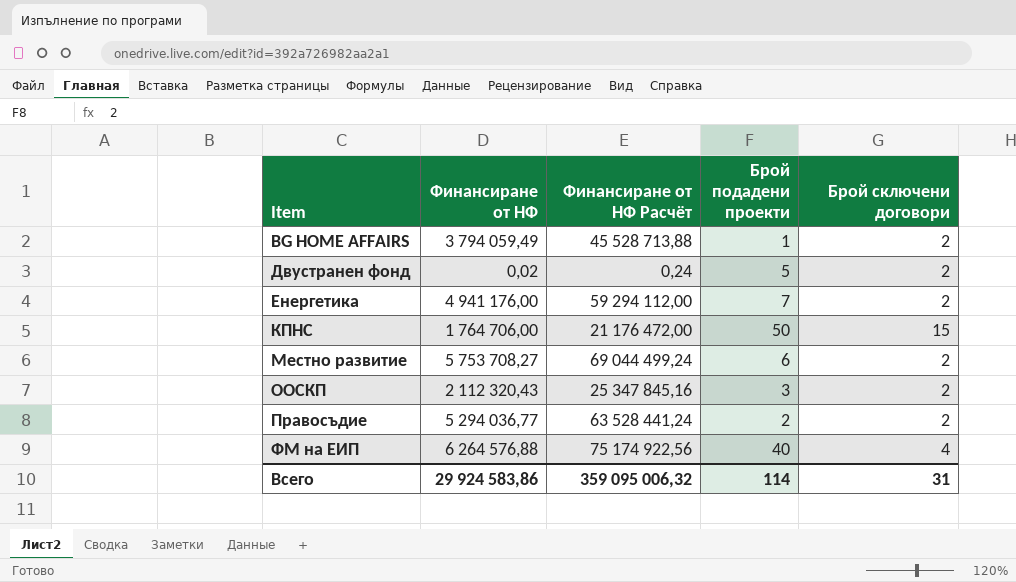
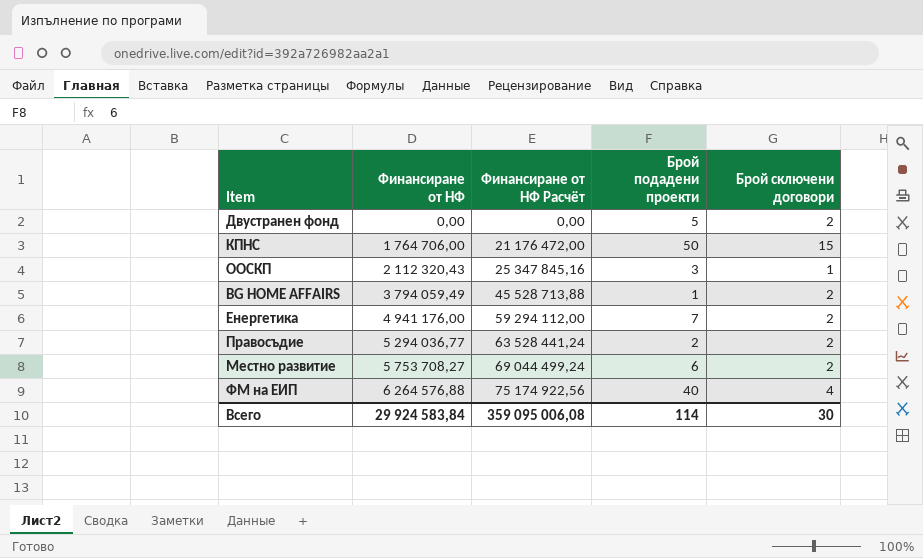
row order: Item ascending -> Финансиране от НФ ascending
Двустранен фонд | Финансиране от НФ: 0,02 -> 0,00
Двустранен фонд | Финансиране от НФ Расчёт: 0,24 -> 0,00
ООСКП | Брой сключени договори: 2 -> 1
Всего | Финансиране от НФ: 29 924 583,86 -> 29 924 583,84
Всего | Финансиране от НФ Расчёт: 359 095 006,32 -> 359 095 006,08
Всего | Брой сключени договори: 31 -> 30

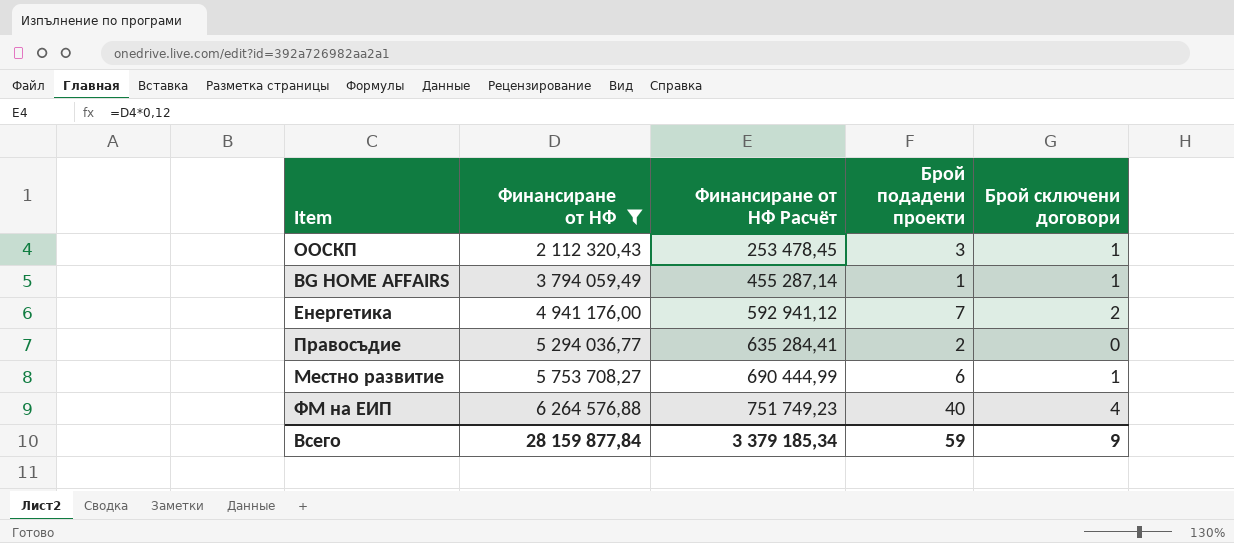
filter: none -> Финансиране от НФ >= 2 112 320,43
column Финансиране от НФ Расчёт | formula: [Финансиране от НФ] * 12 -> [Финансиране от НФ] * 0,12
BG HOME AFFAIRS | Брой сключени договори: 2 -> 1
Правосъдие | Брой сключени договори: 2 -> 0
Местно развитие | Брой сключени договори: 2 -> 1
Всего | Финансиране от НФ: 29 924 583,84 -> 28 159 877,84
Всего | Финансиране от НФ Расчёт: 359 095 006,08 -> 3 379 185,34
Всего | Брой подадени проекти: 114 -> 59
Всего | Брой сключени договори: 30 -> 9

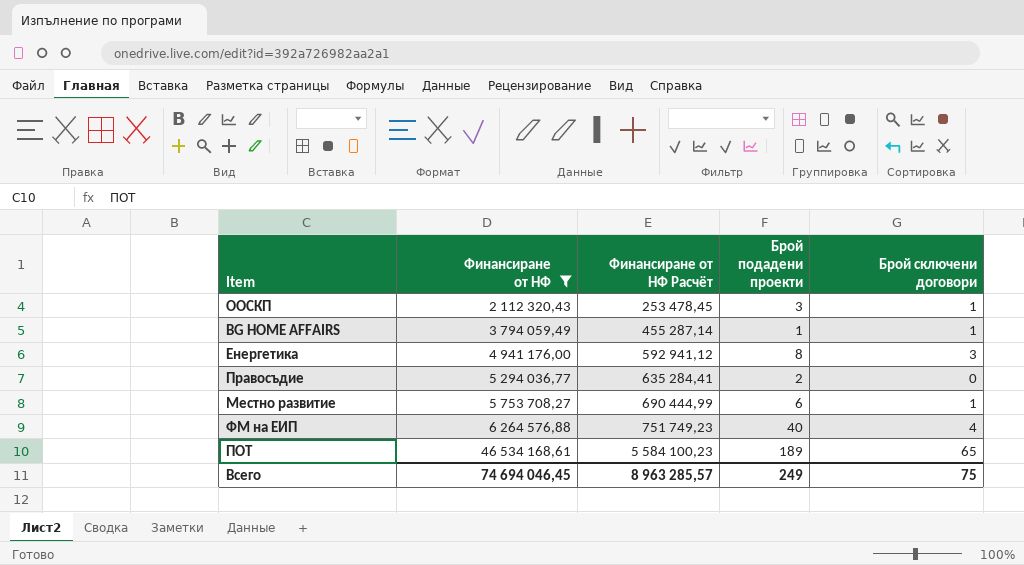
Енергетика | Брой подадени проекти: 7 -> 8
Енергетика | Брой сключени договори: 2 -> 3
row ПОТ: none -> 46 534 168,61 | 5 584 100,23 | 189 | 65
Всего | Финансиране от НФ: 28 159 877,84 -> 74 694 046,45
Всего | Финансиране от НФ Расчёт: 3 379 185,34 -> 8 963 285,57
Всего | Брой подадени проекти: 59 -> 249
Всего | Брой сключени договори: 9 -> 75

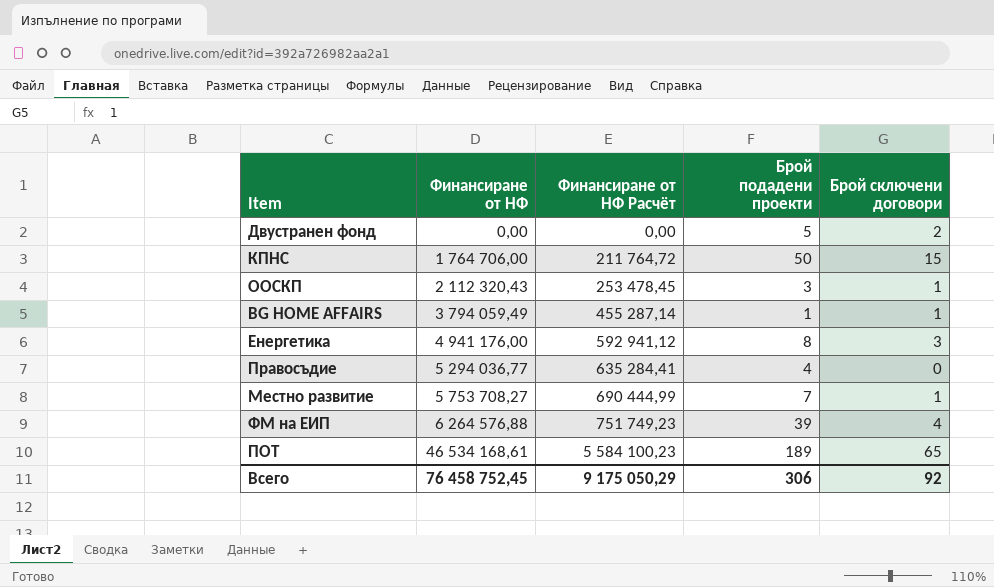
filter: Финансиране от НФ >= 2 112 320,43 -> none
Правосъдие | Брой подадени проекти: 2 -> 4
Местно развитие | Брой подадени проекти: 6 -> 7
ФМ на ЕИП | Брой подадени проекти: 40 -> 39
Всего | Финансиране от НФ: 74 694 046,45 -> 76 458 752,45
Всего | Финансиране от НФ Расчёт: 8 963 285,57 -> 9 175 050,29
Всего | Брой подадени проекти: 249 -> 306
Всего | Брой сключени договори: 75 -> 92

